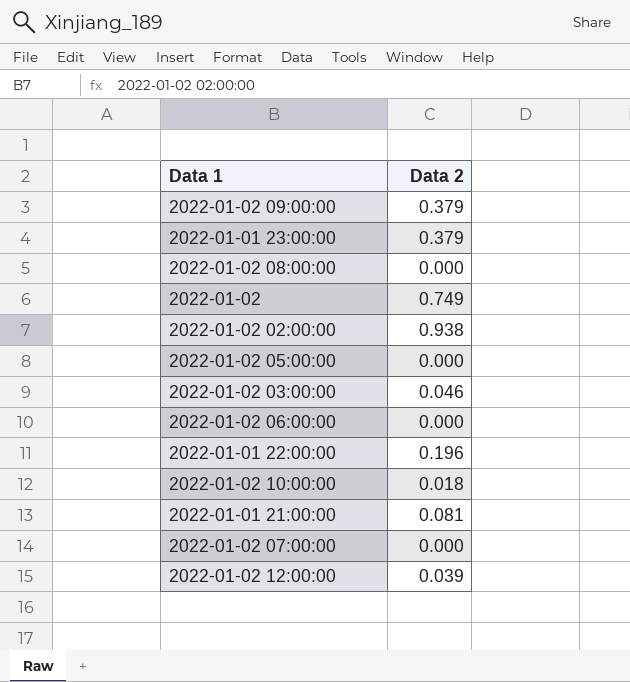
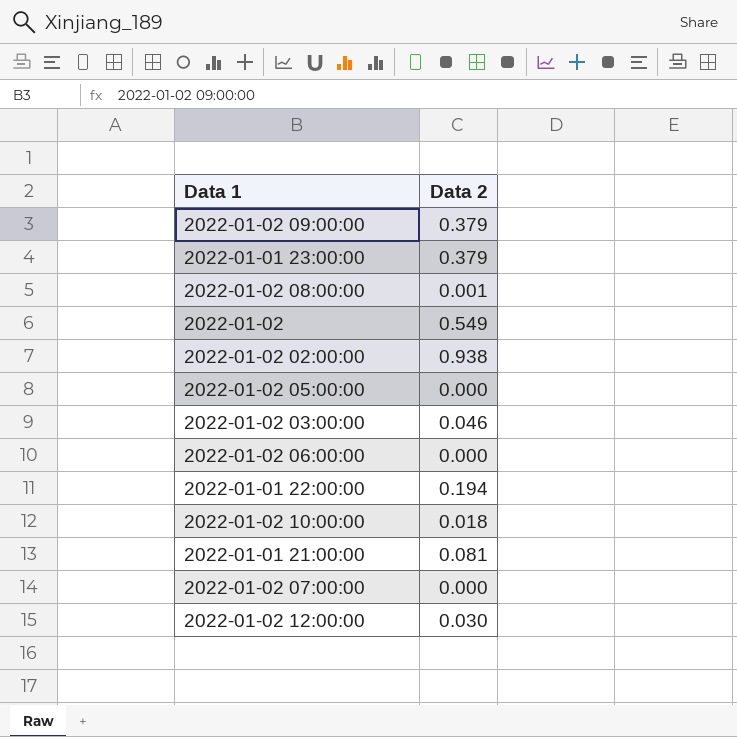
2022-01-02 08:00:00 | Data 2: 0.000 -> 0.001
2022-01-02 | Data 2: 0.749 -> 0.549
2022-01-01 22:00:00 | Data 2: 0.196 -> 0.194
2022-01-02 12:00:00 | Data 2: 0.039 -> 0.030

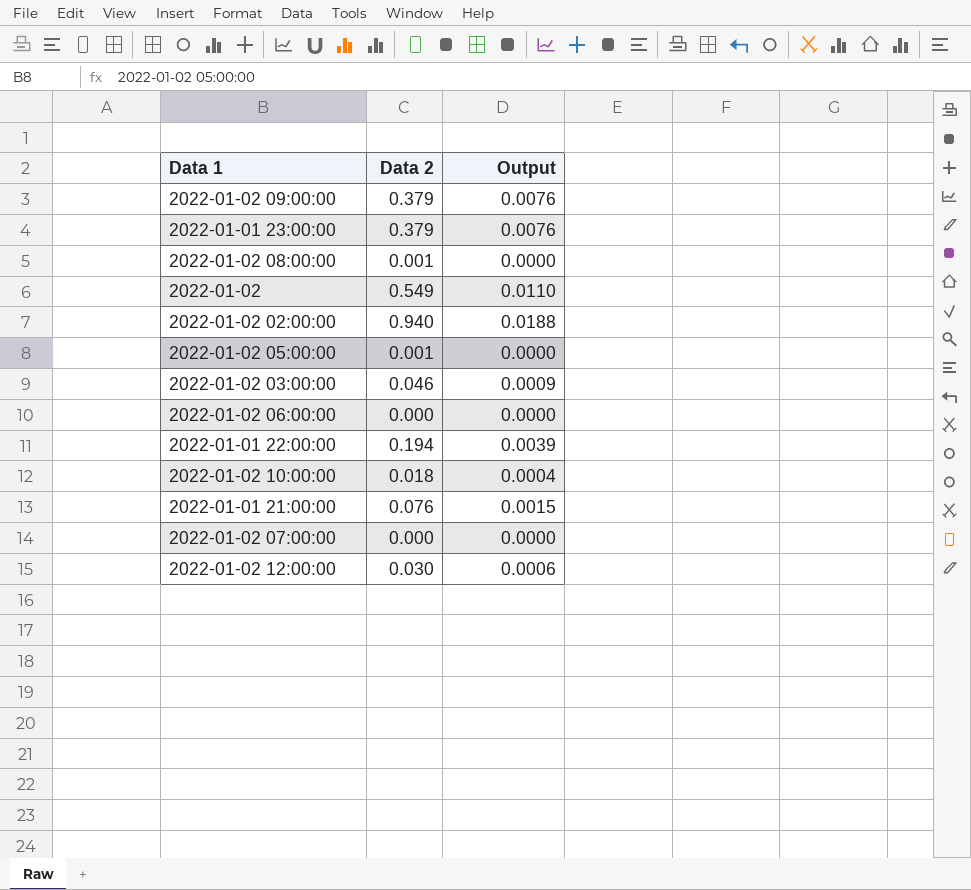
column Output | formula: none -> [Data 2] * 0.02
2022-01-02 02:00:00 | Data 2: 0.938 -> 0.940
2022-01-02 05:00:00 | Data 2: 0.000 -> 0.001
2022-01-01 21:00:00 | Data 2: 0.081 -> 0.076

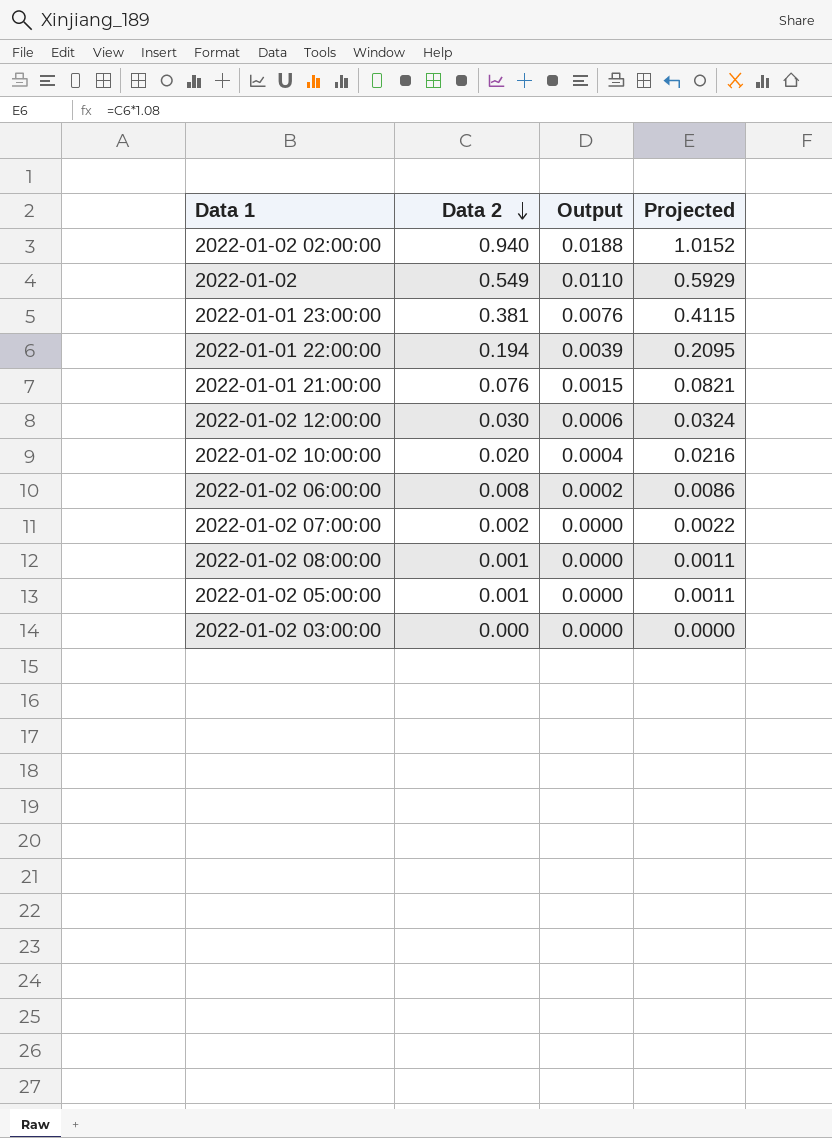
row order: none -> Data 2 descending
column Projected | formula: none -> [Data 2] * 1.08
row 2022-01-02 09:00:00: 0.379 | 0.0076 -> none
2022-01-01 23:00:00 | Data 2: 0.379 -> 0.381
2022-01-02 10:00:00 | Data 2: 0.018 -> 0.020
2022-01-02 06:00:00 | Data 2: 0.000 -> 0.008
2022-01-02 06:00:00 | Output: 0.0000 -> 0.0002
2022-01-02 07:00:00 | Data 2: 0.000 -> 0.002
2022-01-02 03:00:00 | Data 2: 0.046 -> 0.000
2022-01-02 03:00:00 | Output: 0.0009 -> 0.0000

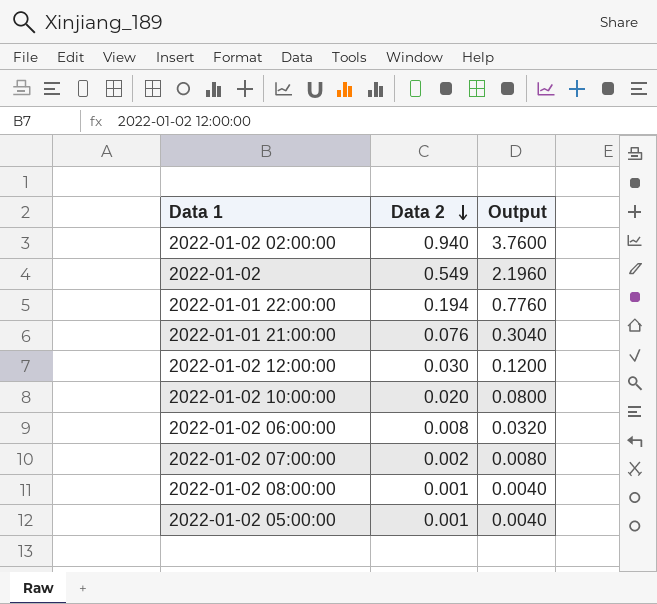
column Projected | formula: [Data 2] * 1.08 -> none
column Output | formula: [Data 2] * 0.02 -> [Data 2] * 4
row 2022-01-01 23:00:00: 0.381 | 0.0076 | 0.4115 -> none
row 2022-01-02 03:00:00: 0.000 | 0.0000 | 0.0000 -> none

